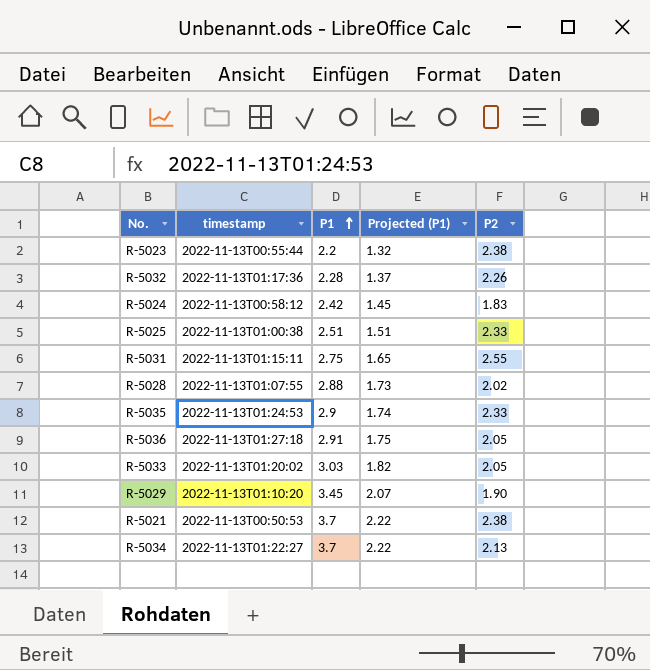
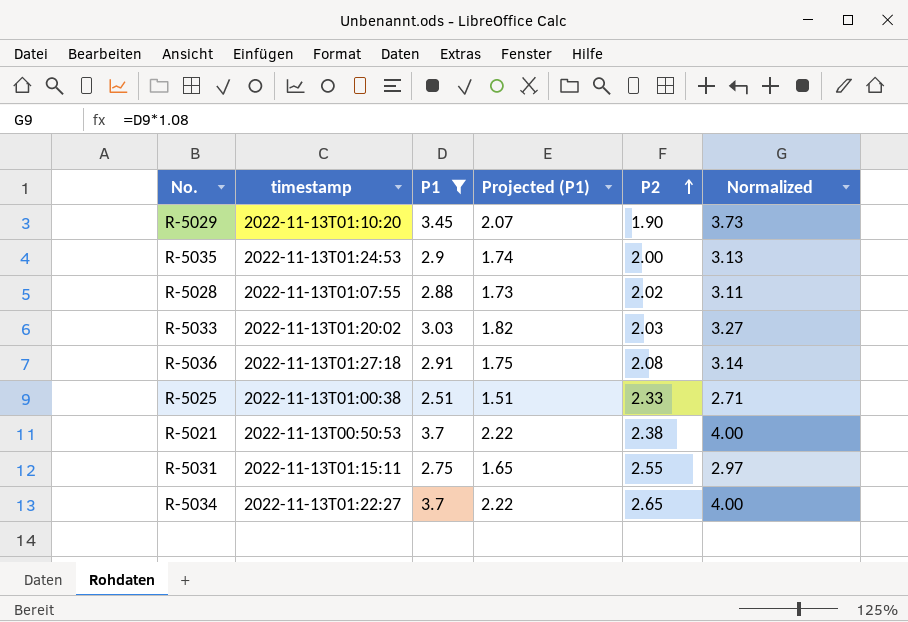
filter: none -> P1 >= 2.51
row order: P1 ascending -> P2 ascending
column Normalized | formula: none -> [P1] * 1.08
R-5035 | P2: 2.33 -> 2.00
R-5033 | P2: 2.05 -> 2.03
R-5036 | P2: 2.05 -> 2.08
R-5034 | P2: 2.13 -> 2.65

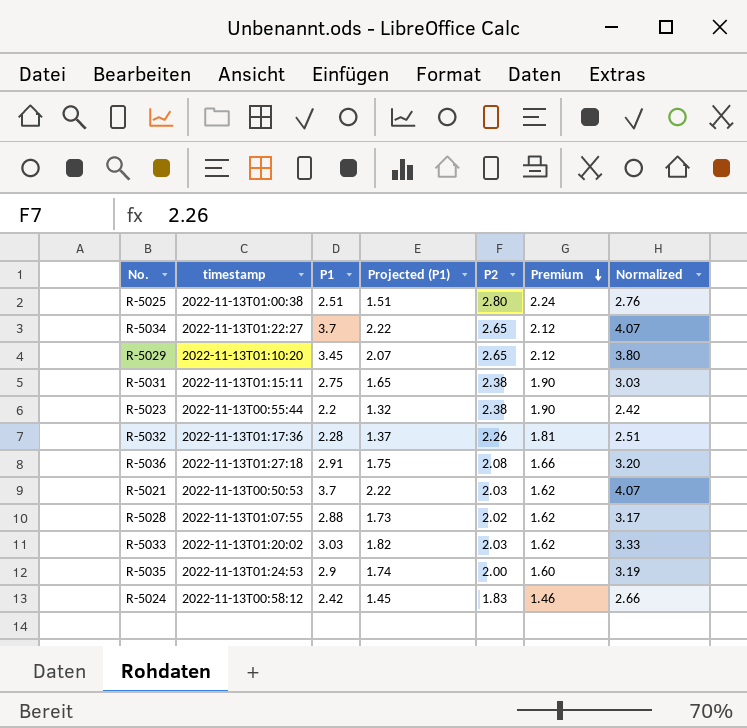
filter: P1 >= 2.51 -> none
row order: P2 ascending -> Premium descending
column Premium | formula: none -> [P2] * 0.8
column Normalized | formula: [P1] * 1.08 -> [P1] * 1.1
R-5025 | P2: 2.33 -> 2.80
R-5029 | P2: 1.90 -> 2.65
R-5031 | P2: 2.55 -> 2.38
R-5021 | P2: 2.38 -> 2.03

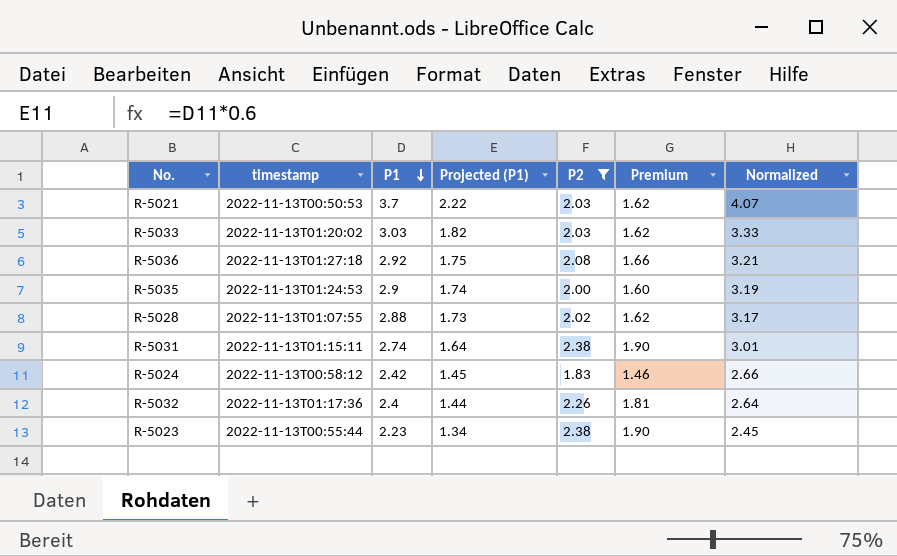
filter: none -> P2 <= 2.38
row order: Premium descending -> P1 descending
R-5036 | P1: 2.91 -> 2.92
R-5036 | Normalized: 3.20 -> 3.21
R-5031 | P1: 2.75 -> 2.74
R-5031 | Projected (P1): 1.65 -> 1.64
R-5031 | Normalized: 3.03 -> 3.01
R-5032 | P1: 2.28 -> 2.4
R-5032 | Projected (P1): 1.37 -> 1.44
R-5032 | Normalized: 2.51 -> 2.64
R-5023 | P1: 2.2 -> 2.23
R-5023 | Projected (P1): 1.32 -> 1.34
R-5023 | Normalized: 2.42 -> 2.45

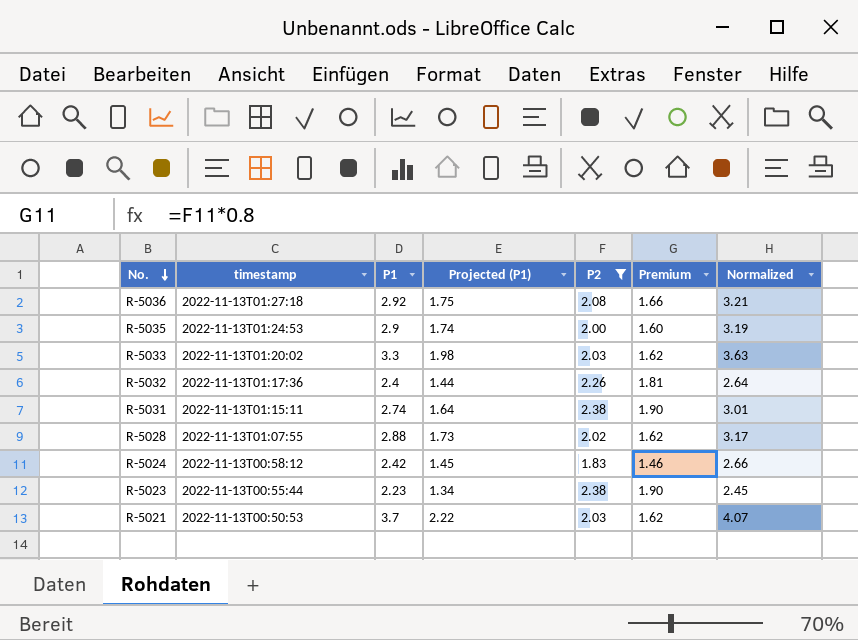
row order: P1 descending -> No. descending
R-5033 | P1: 3.03 -> 3.3
R-5033 | Projected (P1): 1.82 -> 1.98
R-5033 | Normalized: 3.33 -> 3.63

